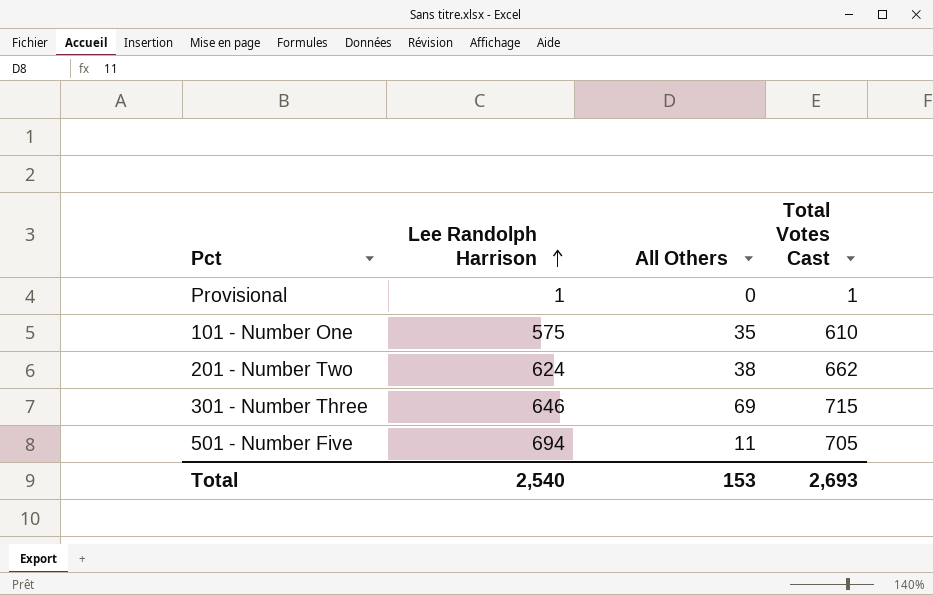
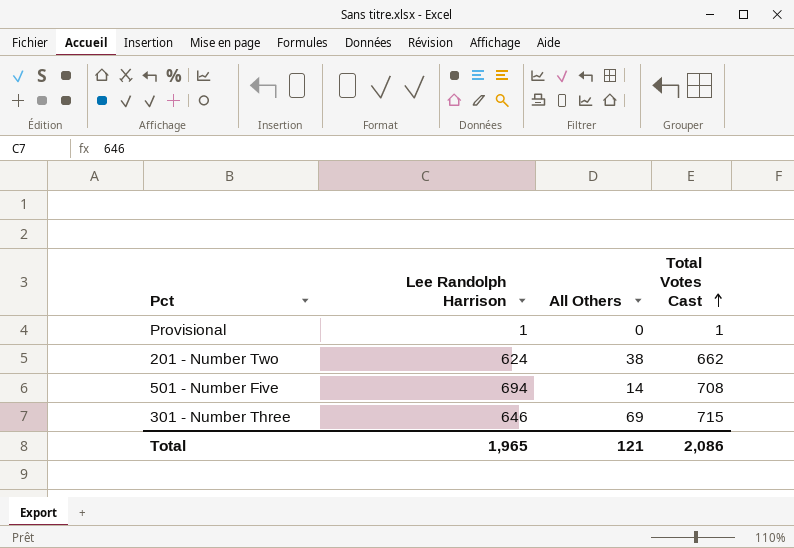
row order: Lee Randolph Harrison ascending -> Total Votes Cast ascending
row 101 - Number One: 575 | 35 | 610 -> none
501 - Number Five | All Others: 11 -> 14
501 - Number Five | Total Votes Cast: 705 -> 708
Total | Lee Randolph Harrison: 2,540 -> 1,965
Total | All Others: 153 -> 121
Total | Total Votes Cast: 2,693 -> 2,086

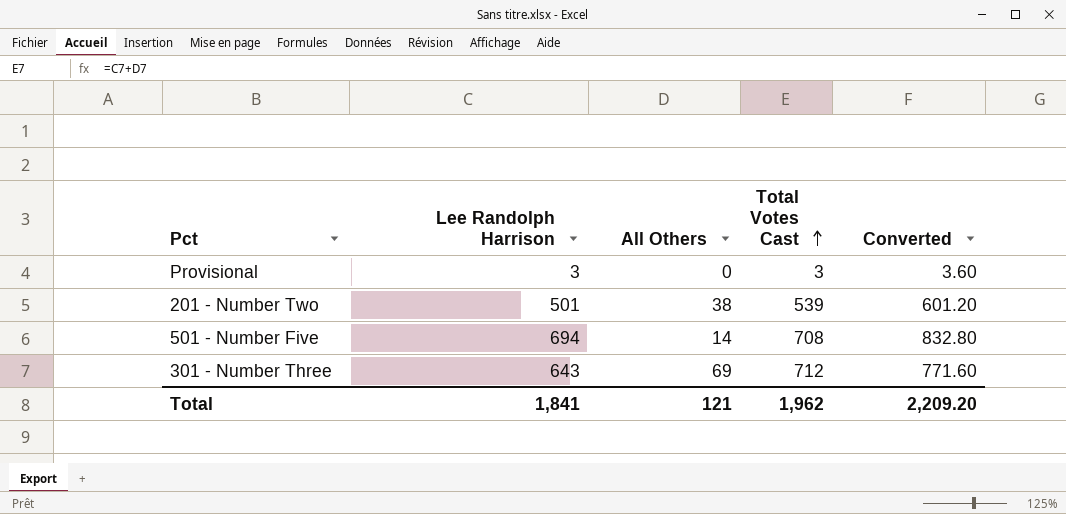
column Converted | formula: none -> [Lee Randolph Harrison] * 1.2
Provisional | Lee Randolph Harrison: 1 -> 3
Provisional | Total Votes Cast: 1 -> 3
201 - Number Two | Lee Randolph Harrison: 624 -> 501
201 - Number Two | Total Votes Cast: 662 -> 539
301 - Number Three | Lee Randolph Harrison: 646 -> 643
301 - Number Three | Total Votes Cast: 715 -> 712
Total | Lee Randolph Harrison: 1,965 -> 1,841
Total | Total Votes Cast: 2,086 -> 1,962

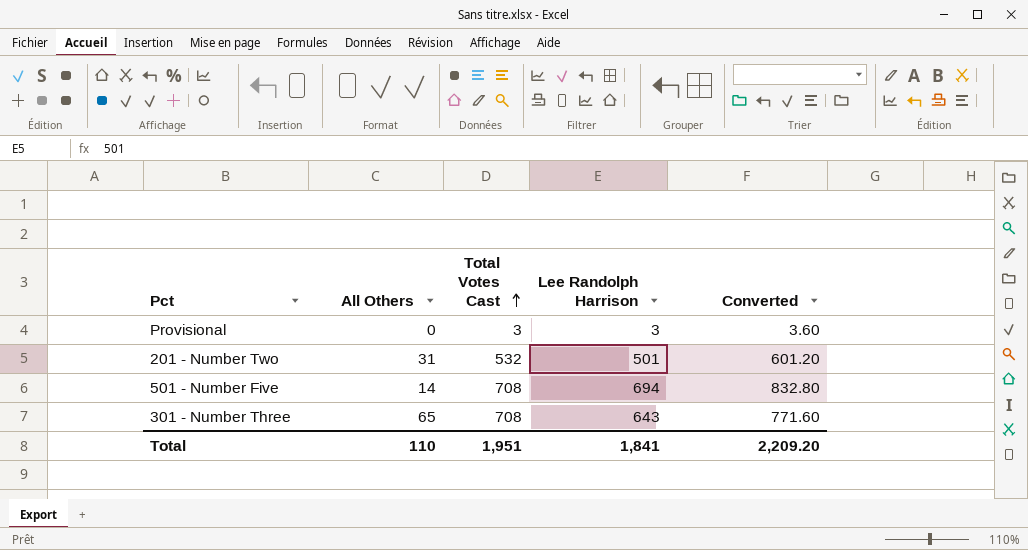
column Lee Randolph Harrison | position: 2 -> 4
201 - Number Two | All Others: 38 -> 31
201 - Number Two | Total Votes Cast: 539 -> 532
301 - Number Three | All Others: 69 -> 65
301 - Number Three | Total Votes Cast: 712 -> 708
Total | All Others: 121 -> 110
Total | Total Votes Cast: 1,962 -> 1,951

